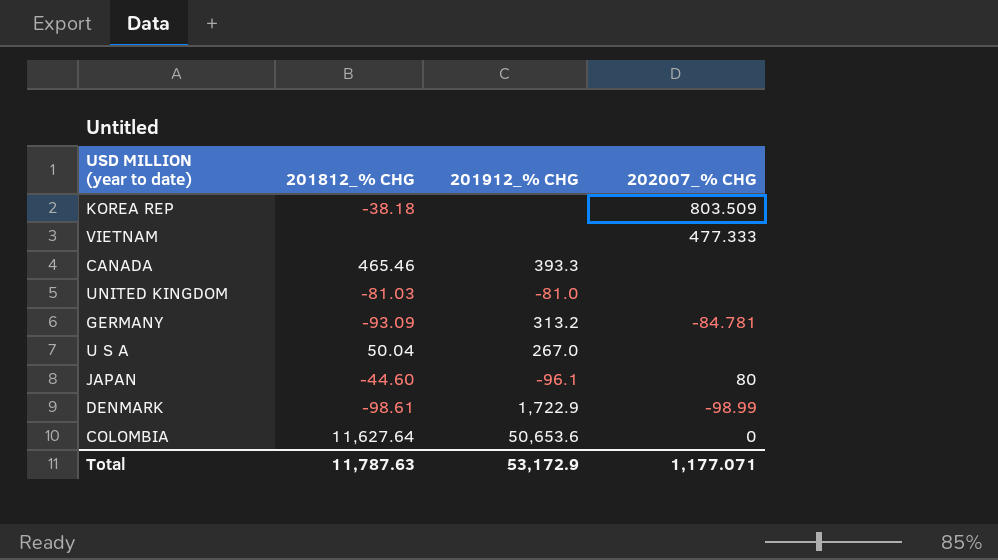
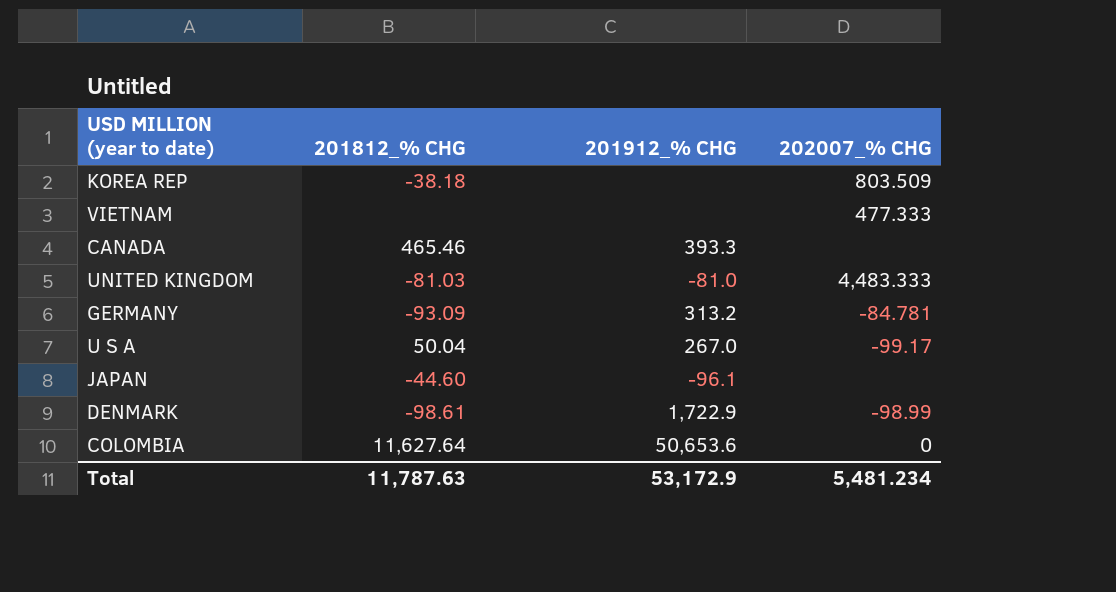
UNITED KINGDOM | 202007_% CHG: none -> 4,483.333
U S A | 202007_% CHG: none -> -99.17
JAPAN | 202007_% CHG: 80 -> none
Total | 202007_% CHG: 1,177.071 -> 5,481.234

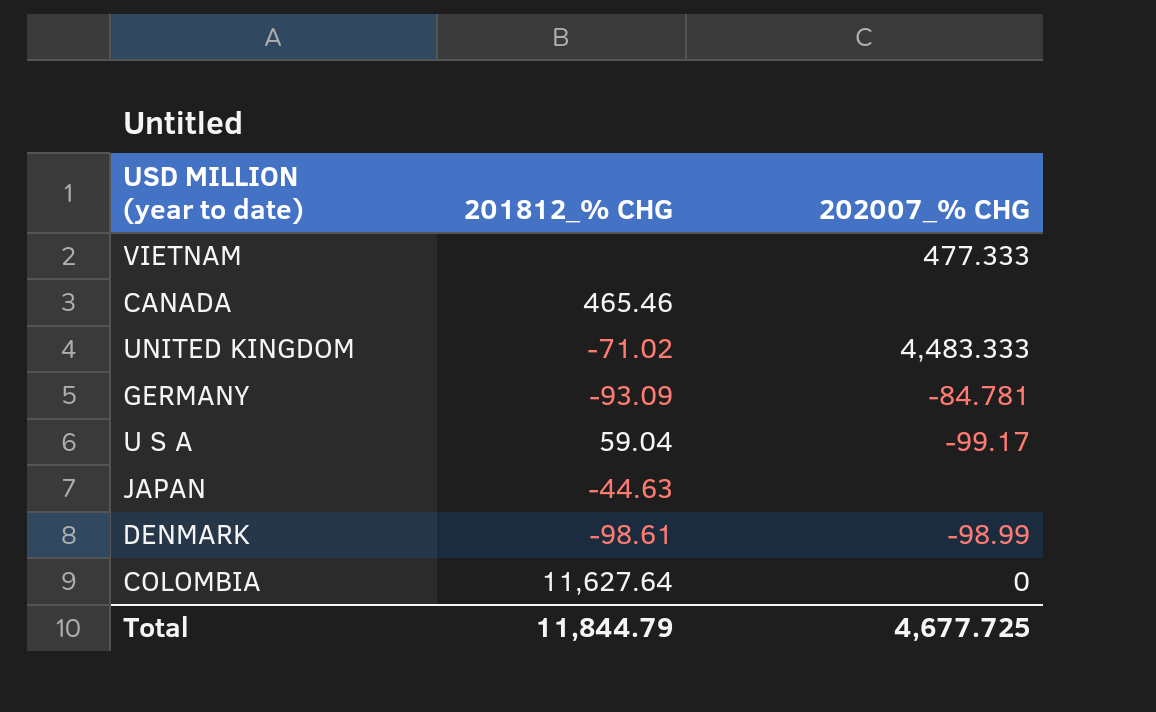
column 201912_% CHG | position: 3 -> none
row KOREA REP: -38.18 | none | 803.509 -> none
UNITED KINGDOM | 201812_% CHG: -81.03 -> -71.02
U S A | 201812_% CHG: 50.04 -> 59.04
JAPAN | 201812_% CHG: -44.60 -> -44.63
Total | 201812_% CHG: 11,787.63 -> 11,844.79
Total | 202007_% CHG: 5,481.234 -> 4,677.725

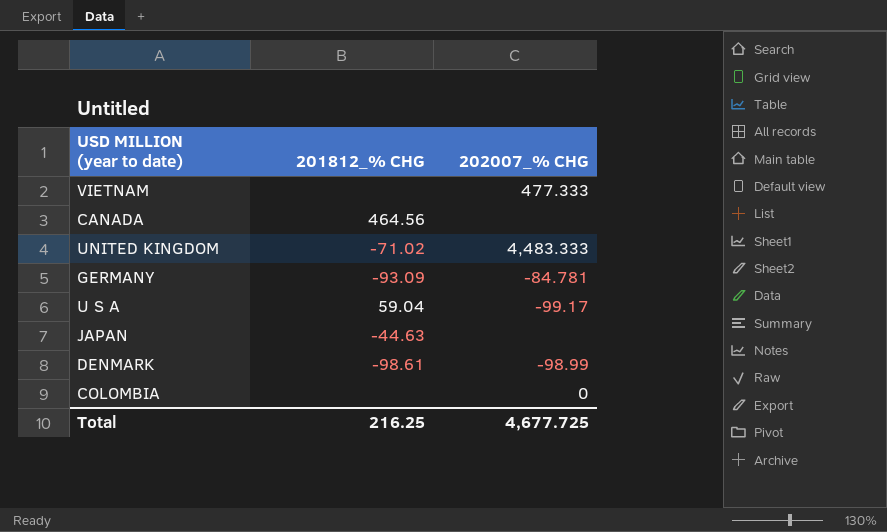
CANADA | 201812_% CHG: 465.46 -> 464.56
COLOMBIA | 201812_% CHG: 11,627.64 -> none
Total | 201812_% CHG: 11,844.79 -> 216.25

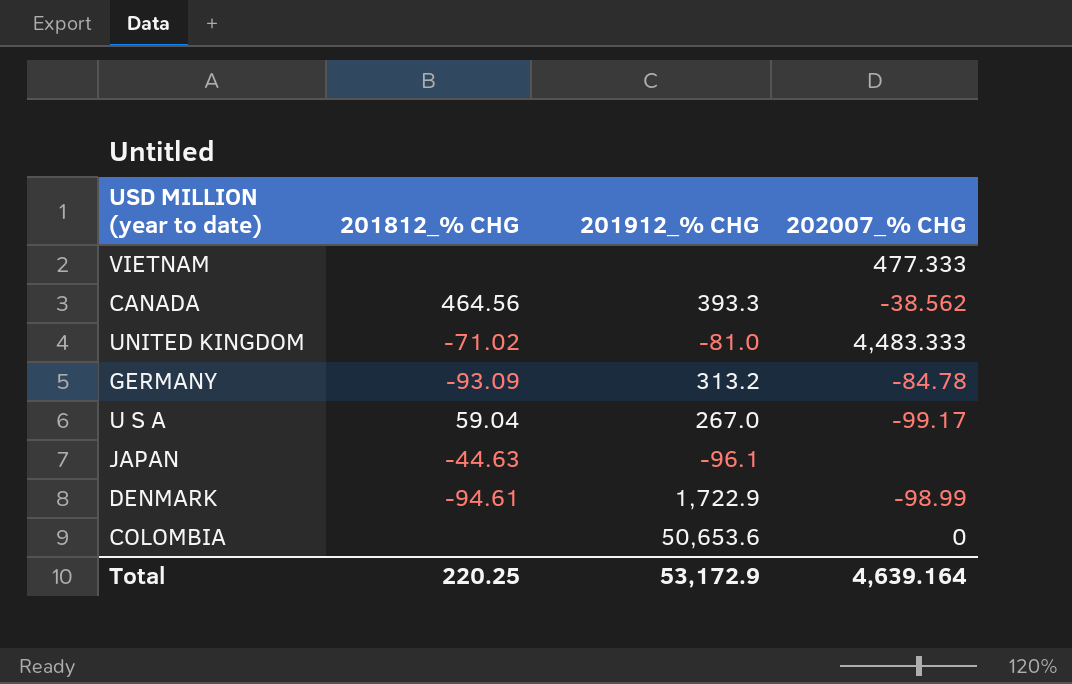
column 201912_% CHG | position: none -> 3
CANADA | 202007_% CHG: none -> -38.562
GERMANY | 202007_% CHG: -84.781 -> -84.78
DENMARK | 201812_% CHG: -98.61 -> -94.61
Total | 201812_% CHG: 216.25 -> 220.25
Total | 202007_% CHG: 4,677.725 -> 4,639.164

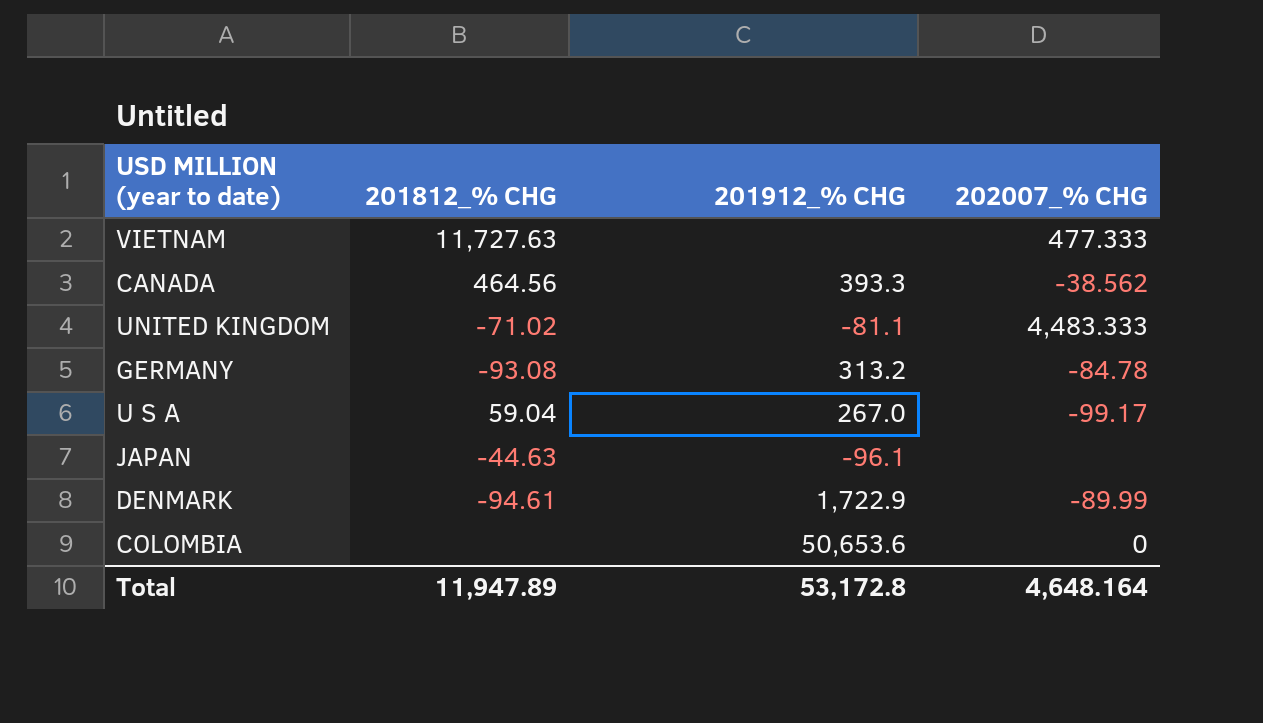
VIETNAM | 201812_% CHG: none -> 11,727.63
UNITED KINGDOM | 201912_% CHG: -81.0 -> -81.1
GERMANY | 201812_% CHG: -93.09 -> -93.08
DENMARK | 202007_% CHG: -98.99 -> -89.99
Total | 201812_% CHG: 220.25 -> 11,947.89
Total | 201912_% CHG: 53,172.9 -> 53,172.8
Total | 202007_% CHG: 4,639.164 -> 4,648.164

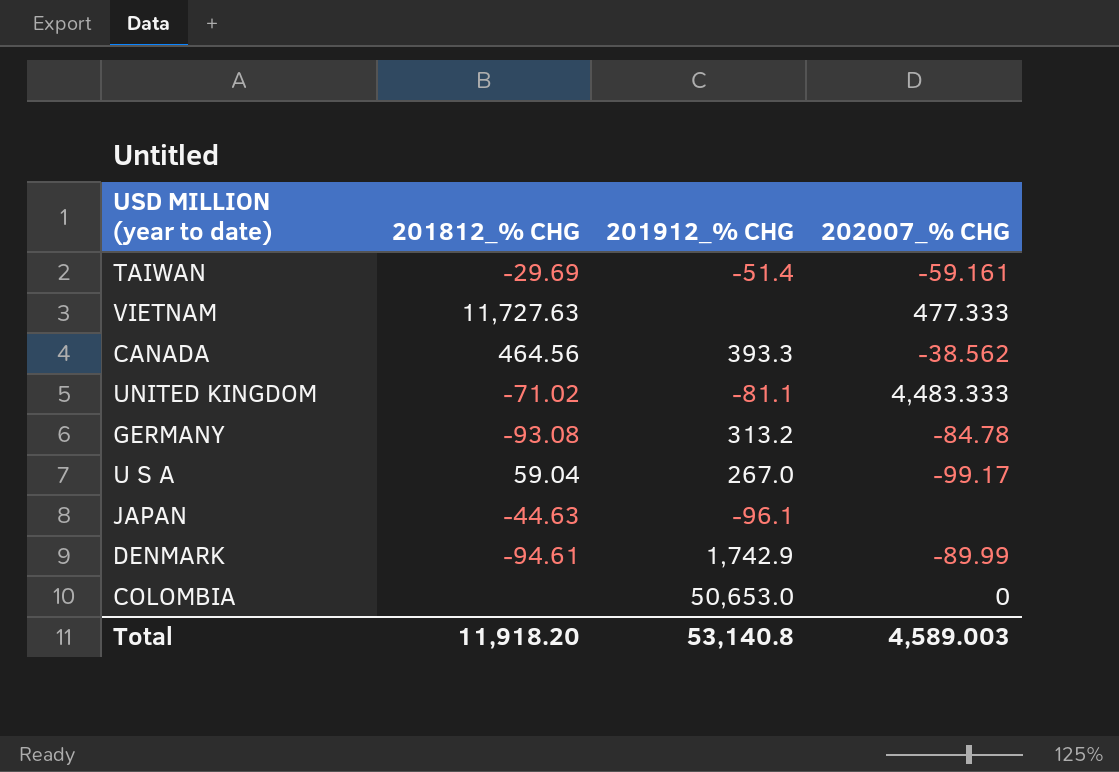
row TAIWAN: none -> -29.69 | -51.4 | -59.161
DENMARK | 201912_% CHG: 1,722.9 -> 1,742.9
COLOMBIA | 201912_% CHG: 50,653.6 -> 50,653.0
Total | 201812_% CHG: 11,947.89 -> 11,918.20
Total | 201912_% CHG: 53,172.8 -> 53,140.8
Total | 202007_% CHG: 4,648.164 -> 4,589.003

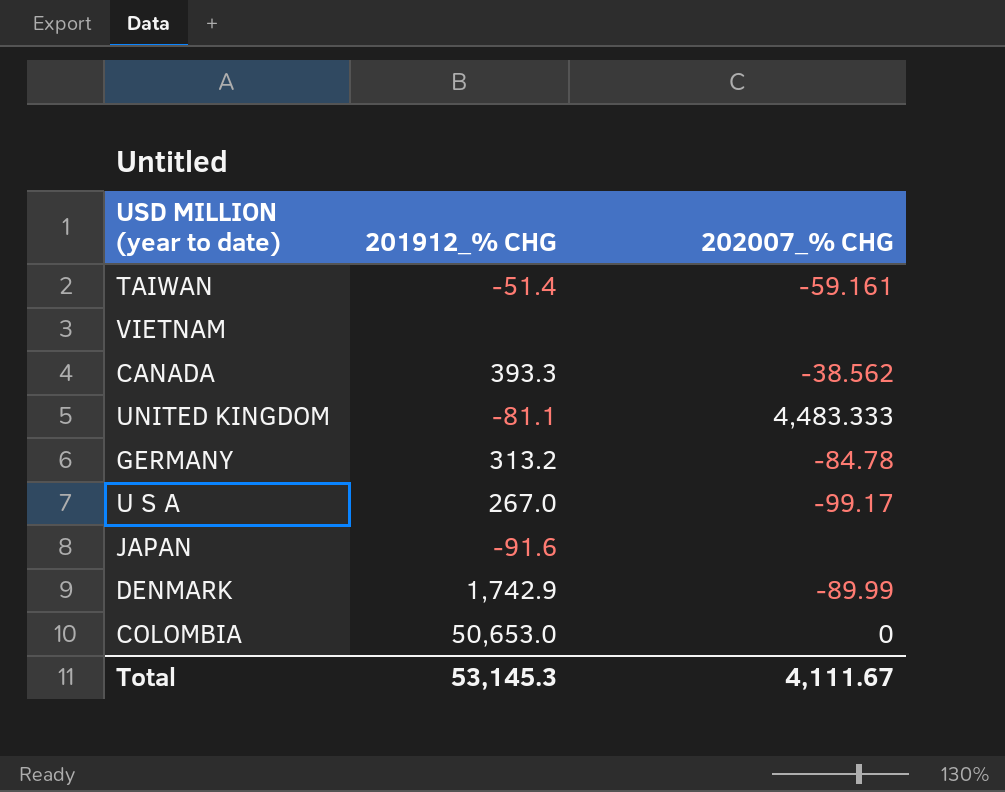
column 201812_% CHG | position: 2 -> none
VIETNAM | 202007_% CHG: 477.333 -> none
JAPAN | 201912_% CHG: -96.1 -> -91.6
Total | 201912_% CHG: 53,140.8 -> 53,145.3
Total | 202007_% CHG: 4,589.003 -> 4,111.67

